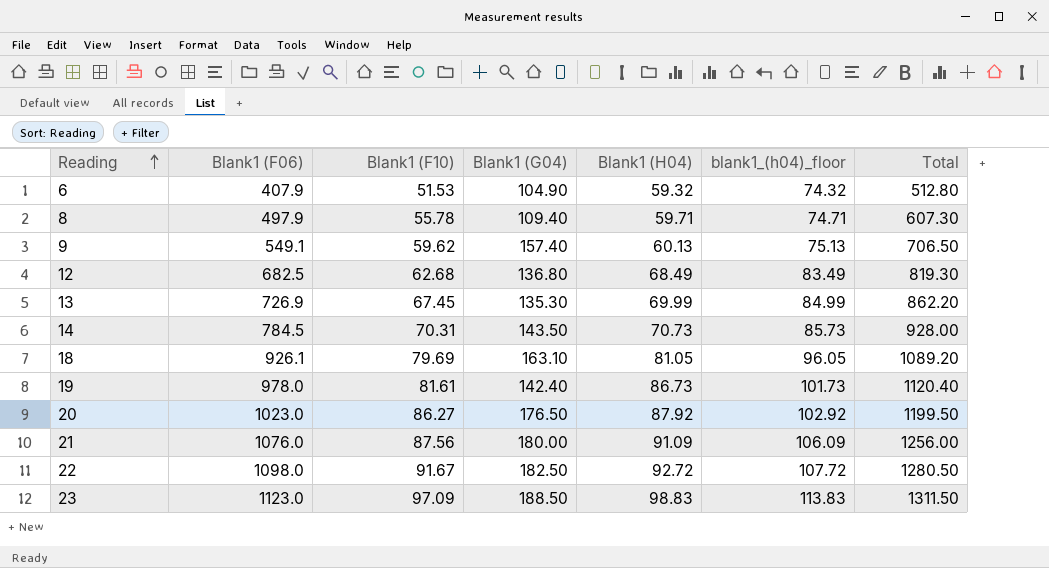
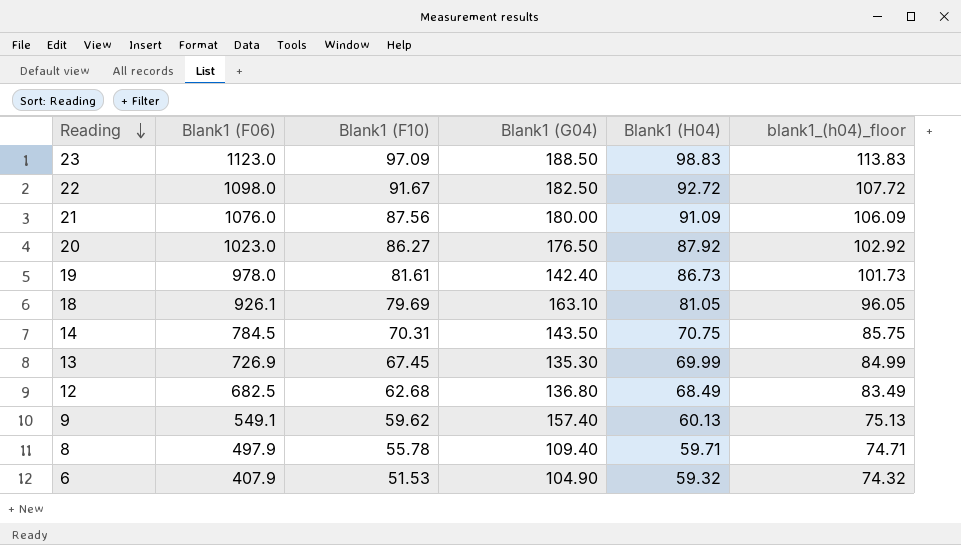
row order: Reading ascending -> Reading descending
column Total | formula: [Blank1 (F06)] + [Blank1 (G04)] -> none
14 | Blank1 (H04): 70.73 -> 70.75
14 | blank1_(h04)_floor: 85.73 -> 85.75

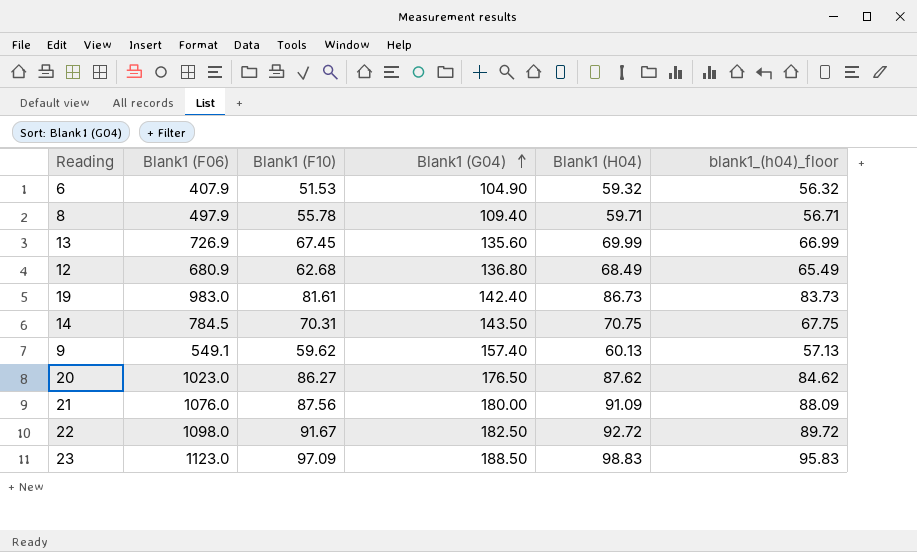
row order: Reading descending -> Blank1 (G04) ascending
column blank1_(h04)_floor | formula: [Blank1 (H04)] + 15 -> [Blank1 (H04)] - 3
row 18: 926.1 | 79.69 | 163.10 | 81.05 | 96.05 -> none
13 | Blank1 (G04): 135.30 -> 135.60
12 | Blank1 (F06): 682.5 -> 680.9
19 | Blank1 (F06): 978.0 -> 983.0
20 | Blank1 (H04): 87.92 -> 87.62

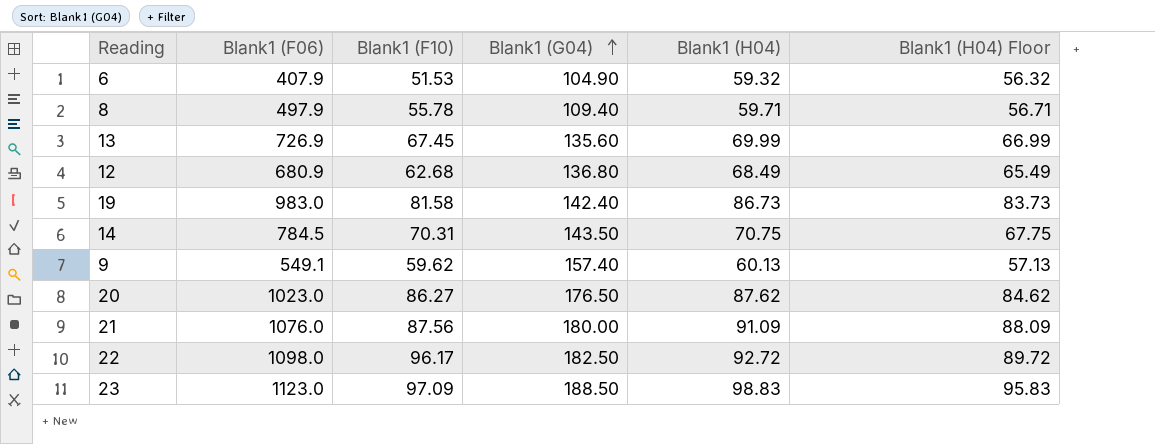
column name: blank1_(h04)_floor -> Blank1 (H04) Floor
19 | Blank1 (F10): 81.61 -> 81.58
22 | Blank1 (F10): 91.67 -> 96.17

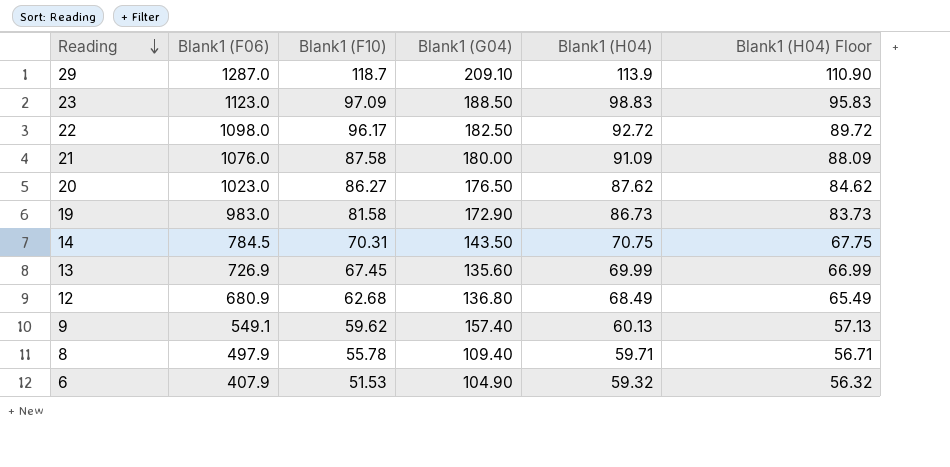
row order: Blank1 (G04) ascending -> Reading descending
row 29: none -> 1287.0 | 118.7 | 209.10 | 113.9 | 110.90
21 | Blank1 (F10): 87.56 -> 87.58
19 | Blank1 (G04): 142.40 -> 172.90

